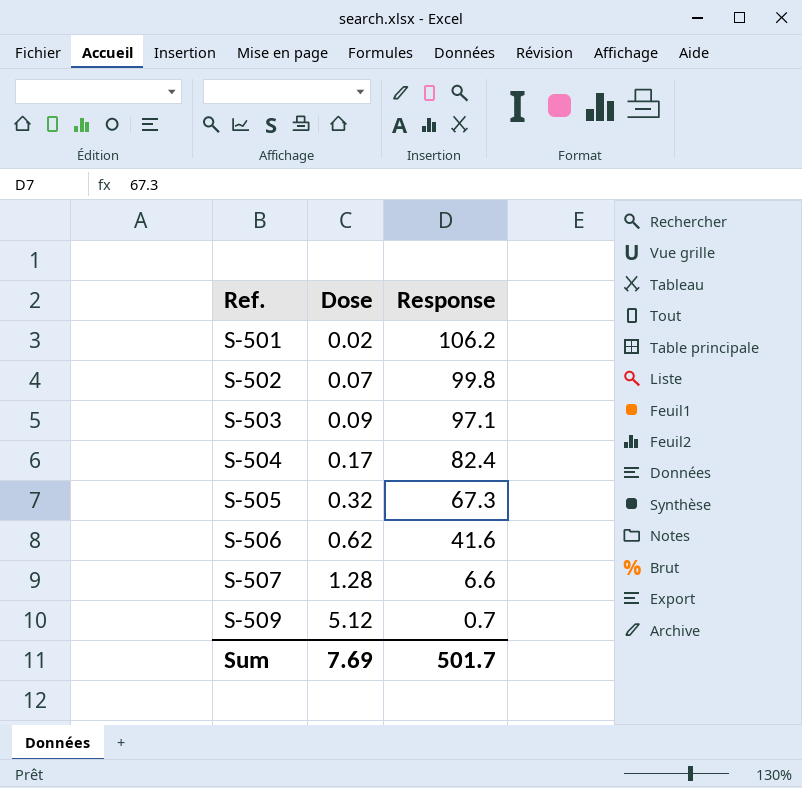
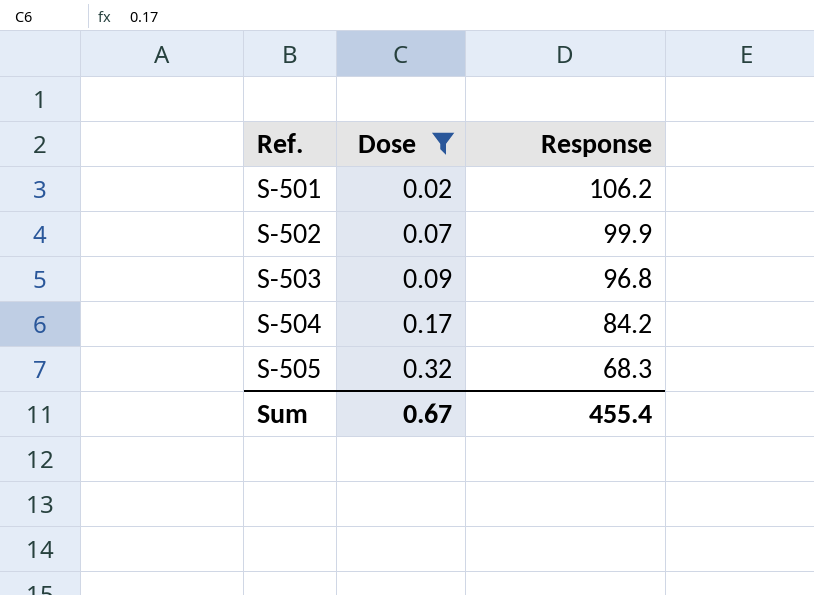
filter: none -> Dose <= 0.32
S-502 | Response: 99.8 -> 99.9
S-503 | Response: 97.1 -> 96.8
S-504 | Response: 82.4 -> 84.2
S-505 | Response: 67.3 -> 68.3
Sum | Dose: 7.69 -> 0.67
Sum | Response: 501.7 -> 455.4

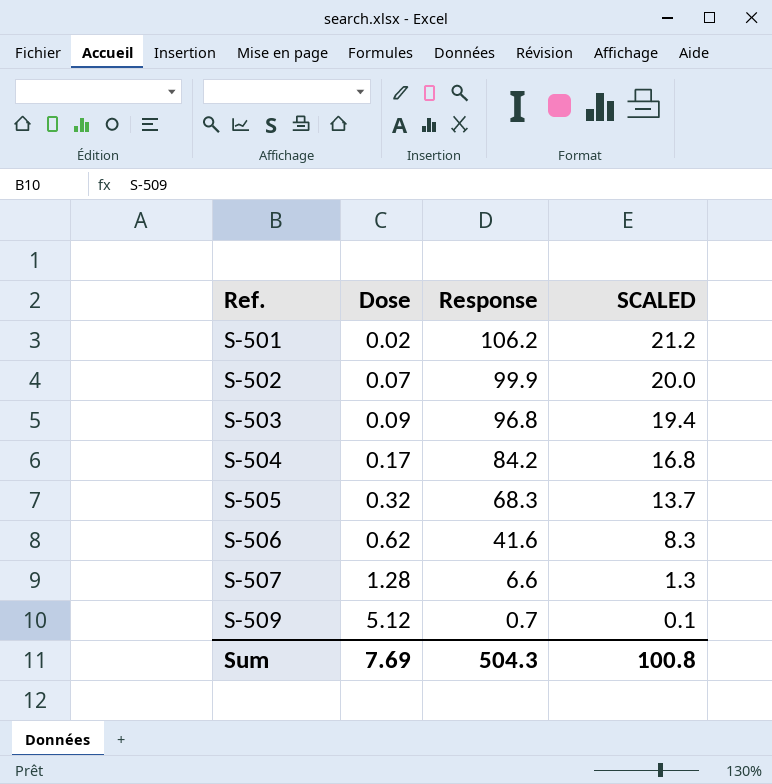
filter: Dose <= 0.32 -> none
column SCALED | formula: none -> [Response] * 0.2
Sum | Dose: 0.67 -> 7.69
Sum | Response: 455.4 -> 504.3

